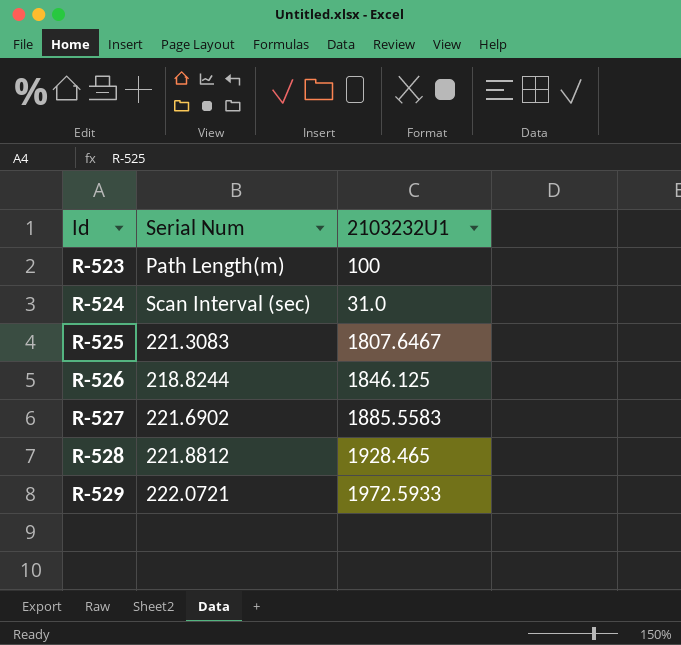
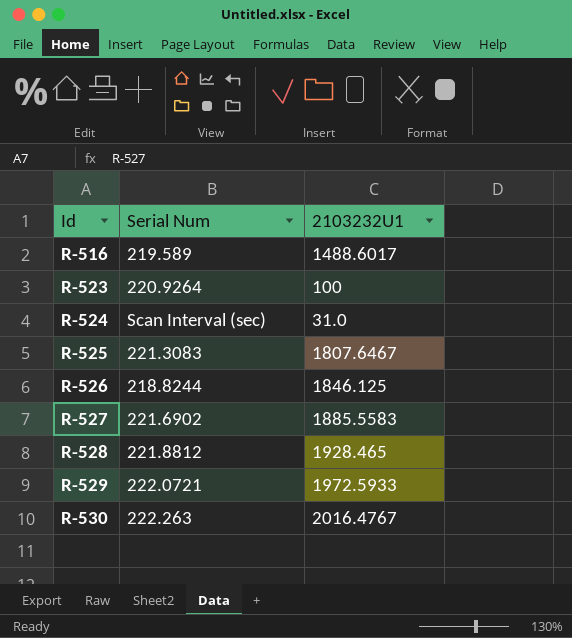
row R-516: none -> 219.589 | 1488.6017
R-523 | Serial Num: Path Length(m) -> 220.9264
row R-530: none -> 222.263 | 2016.4767

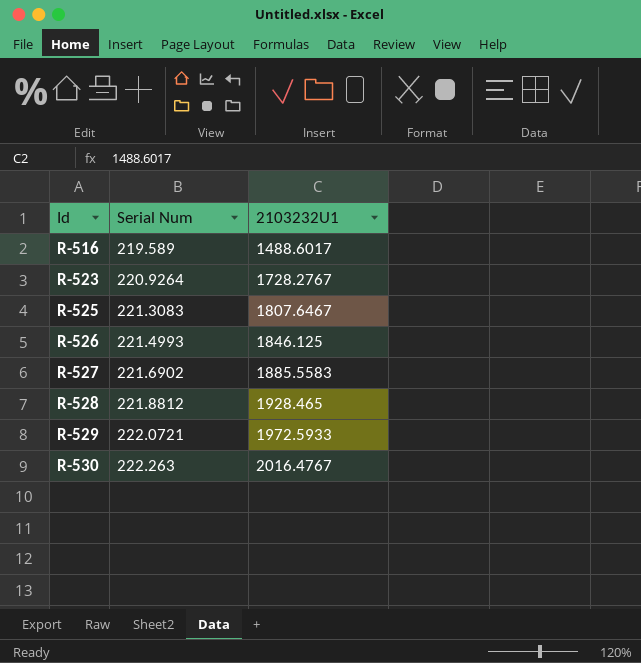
row R-524: Scan Interval (sec) | 31.0 -> none
R-523 | 2103232U1: 100 -> 1728.2767
R-526 | Serial Num: 218.8244 -> 221.4993

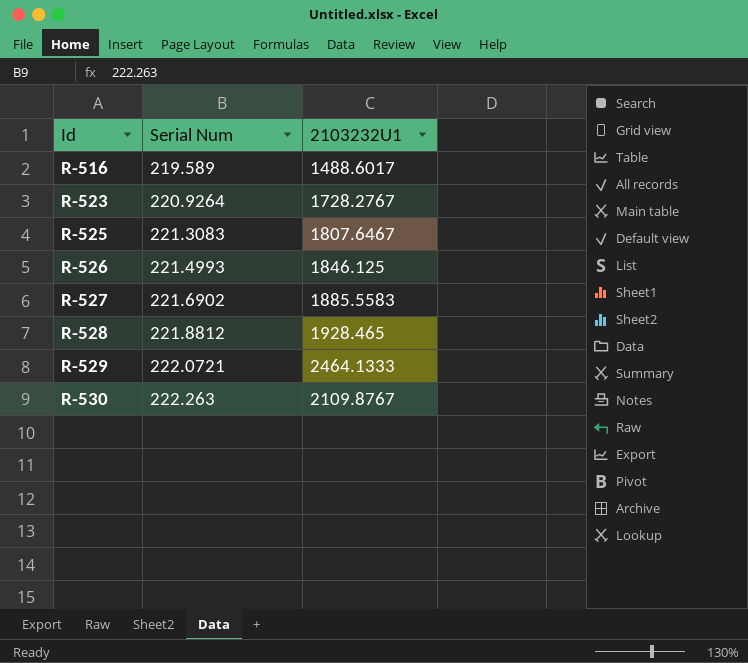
R-529 | 2103232U1: 1972.5933 -> 2464.1333
R-530 | 2103232U1: 2016.4767 -> 2109.8767

